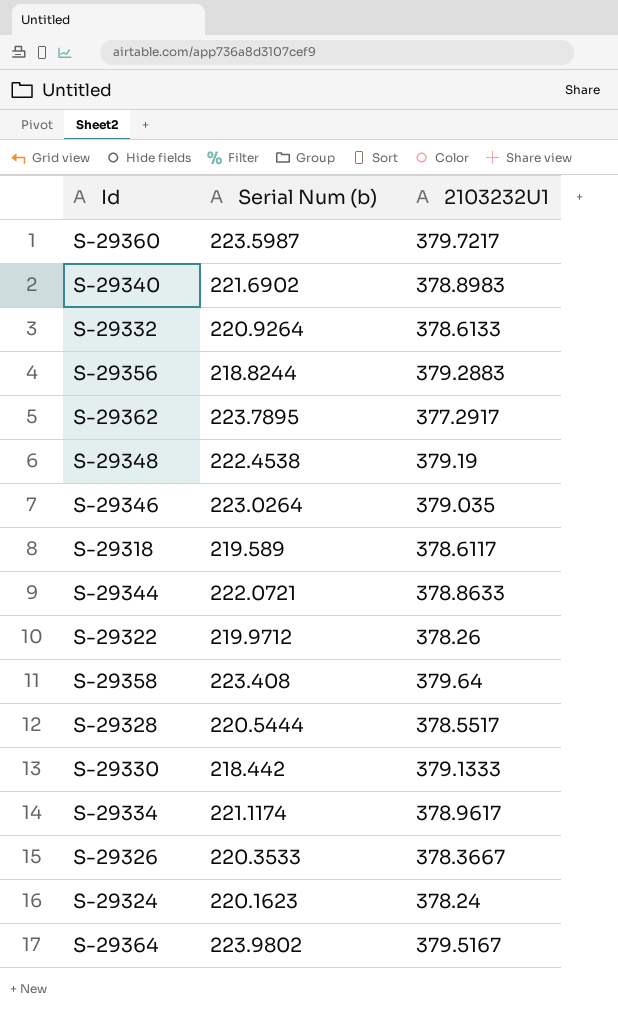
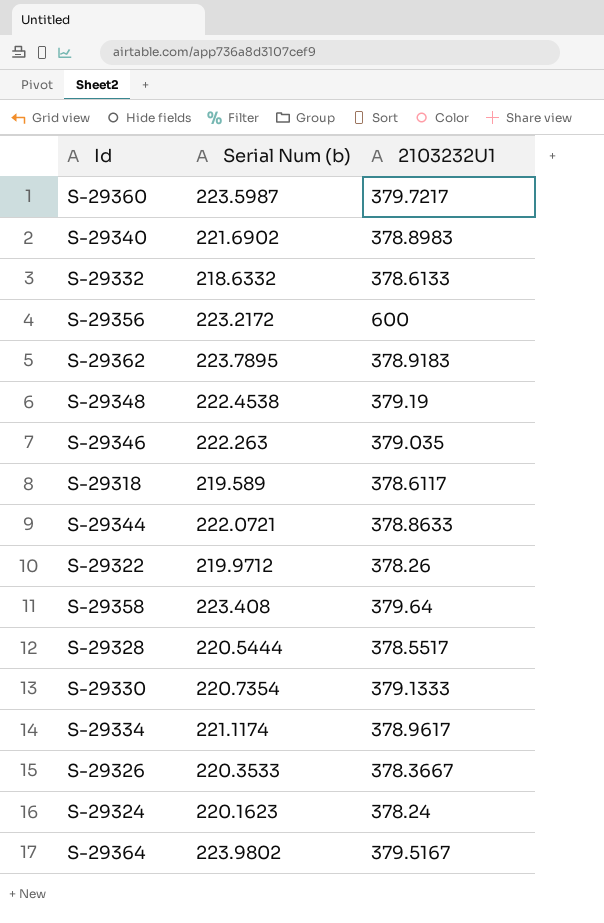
S-29332 | Serial Num (b): 220.9264 -> 218.6332
S-29356 | Serial Num (b): 218.8244 -> 223.2172
S-29356 | 2103232U1: 379.2883 -> 600
S-29362 | 2103232U1: 377.2917 -> 378.9183
S-29346 | Serial Num (b): 223.0264 -> 222.263
S-29330 | Serial Num (b): 218.442 -> 220.7354

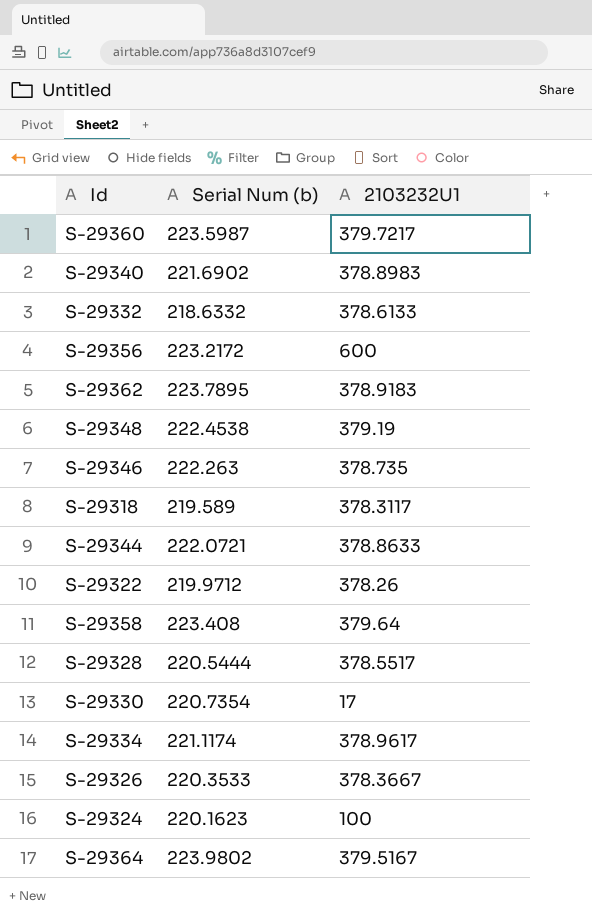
S-29346 | 2103232U1: 379.035 -> 378.735
S-29318 | 2103232U1: 378.6117 -> 378.3117
S-29330 | 2103232U1: 379.1333 -> 17
S-29324 | 2103232U1: 378.24 -> 100

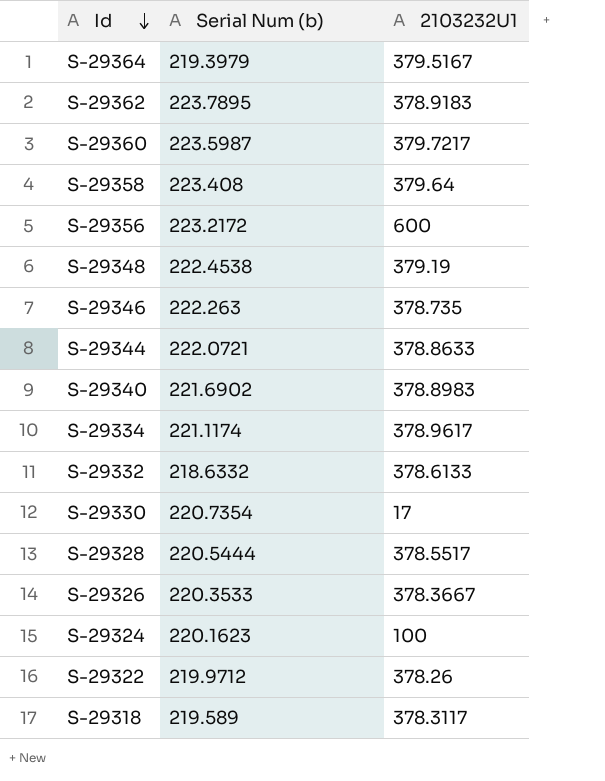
row order: none -> Id descending
S-29364 | Serial Num (b): 223.9802 -> 219.3979

